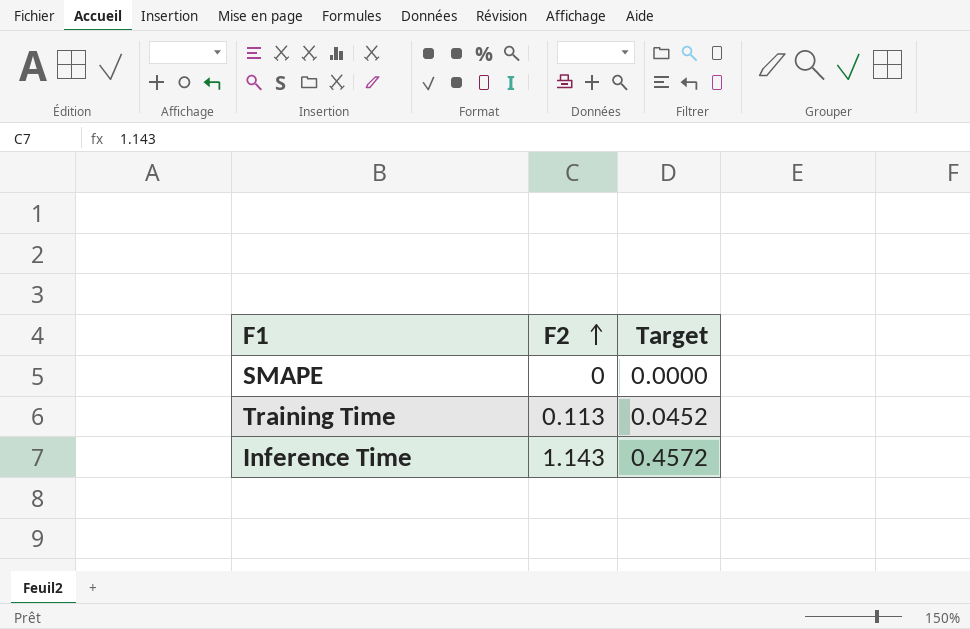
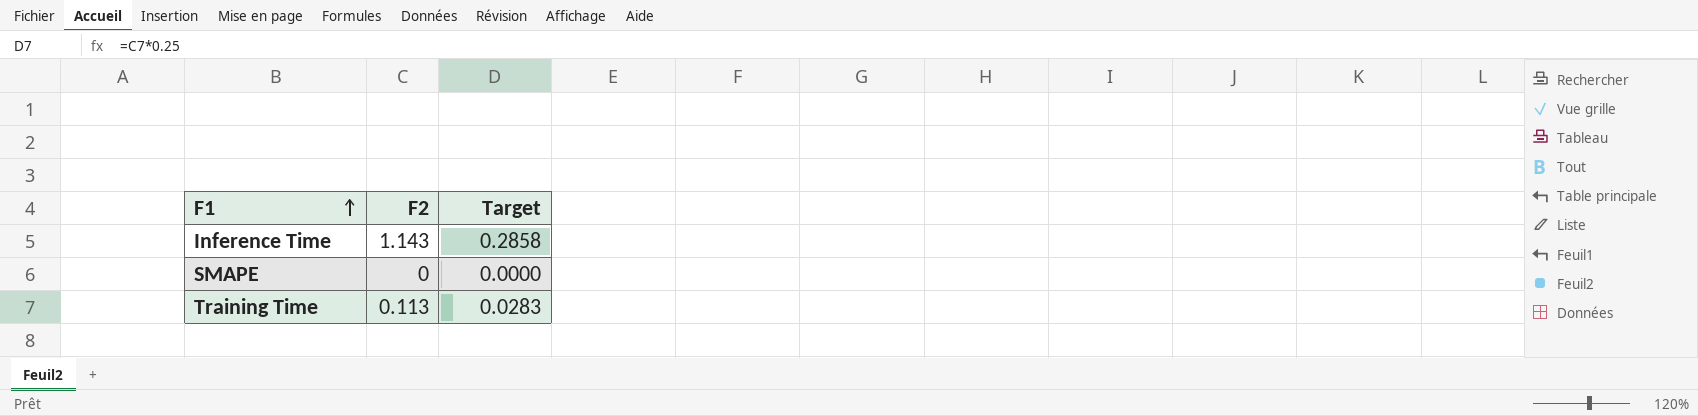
row order: F2 ascending -> F1 ascending
column Target | formula: [F2] * 0.4 -> [F2] * 0.25

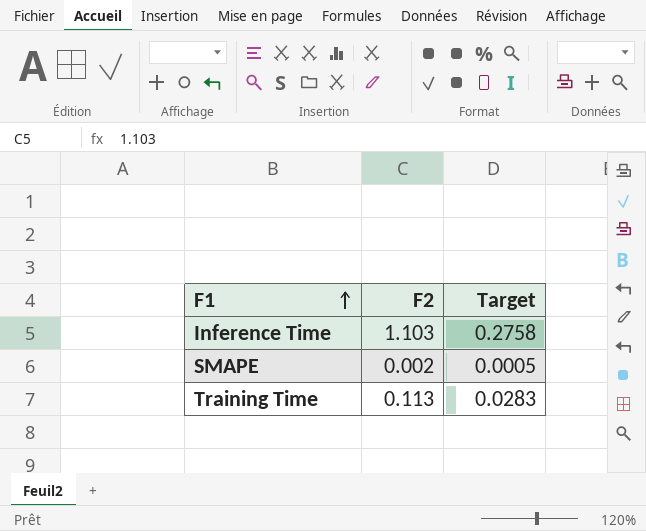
Inference Time | F2: 1.143 -> 1.103
Inference Time | Target: 0.2858 -> 0.2758
SMAPE | F2: 0 -> 0.002
SMAPE | Target: 0.0000 -> 0.0005

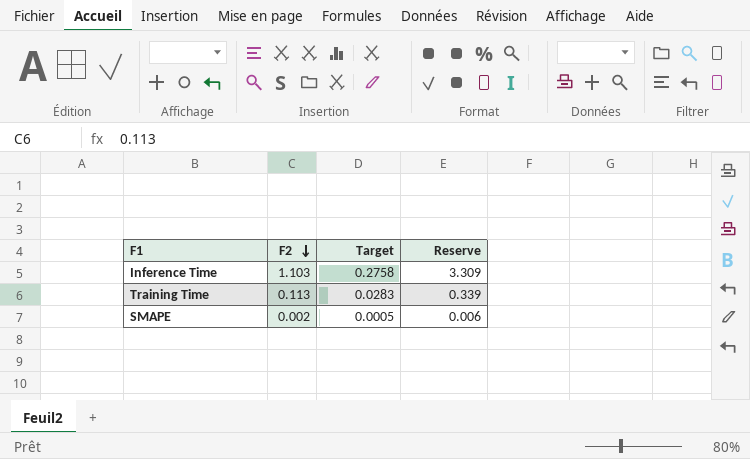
row order: F1 ascending -> F2 descending
column Reserve | formula: none -> [F2] * 3

